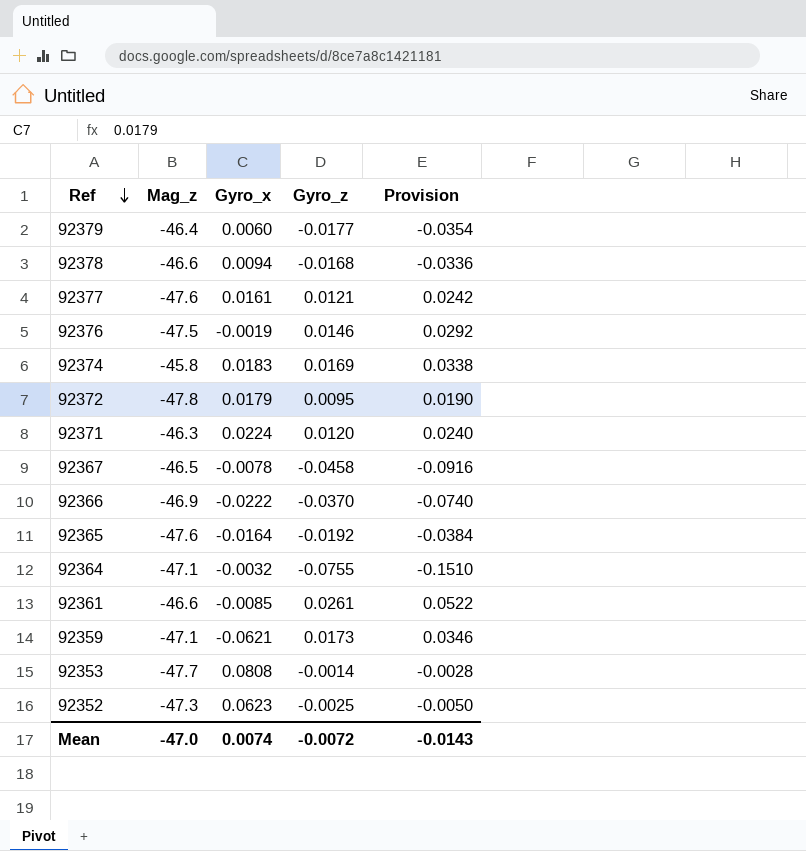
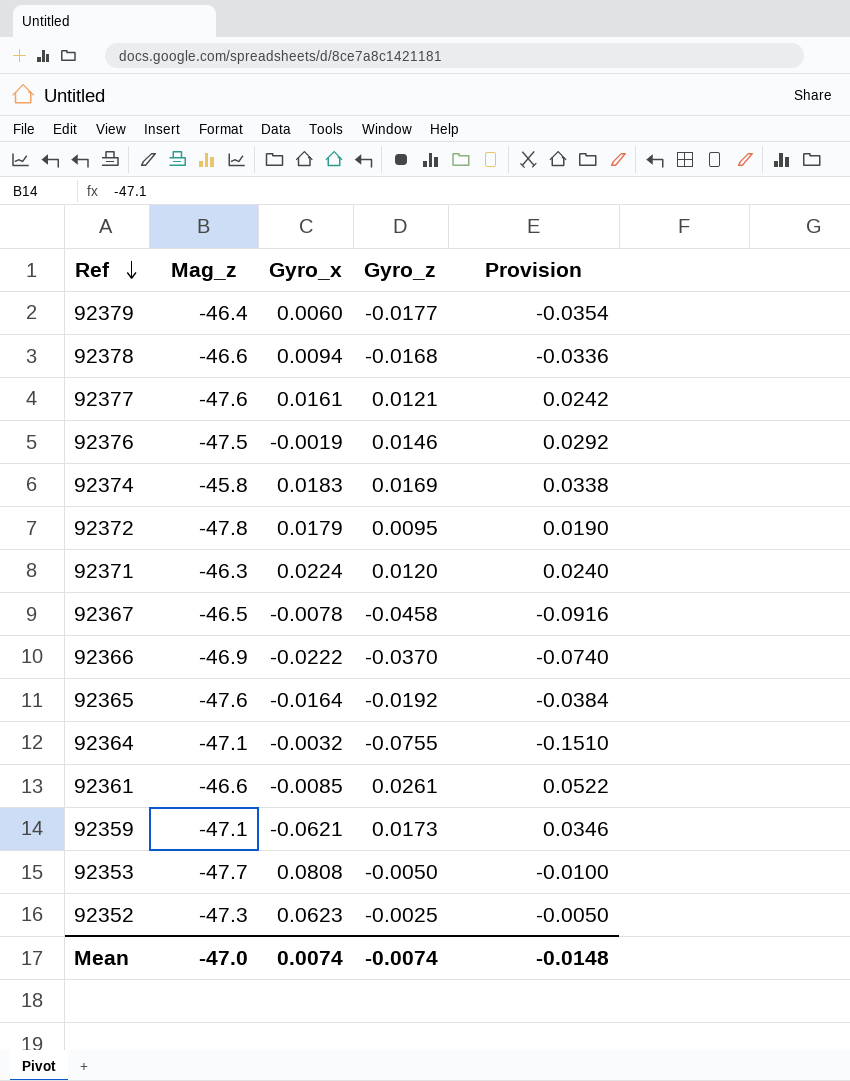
92353 | Gyro_z: -0.0014 -> -0.0050
92353 | Provision: -0.0028 -> -0.0100
Mean | Gyro_z: -0.0072 -> -0.0074
Mean | Provision: -0.0143 -> -0.0148

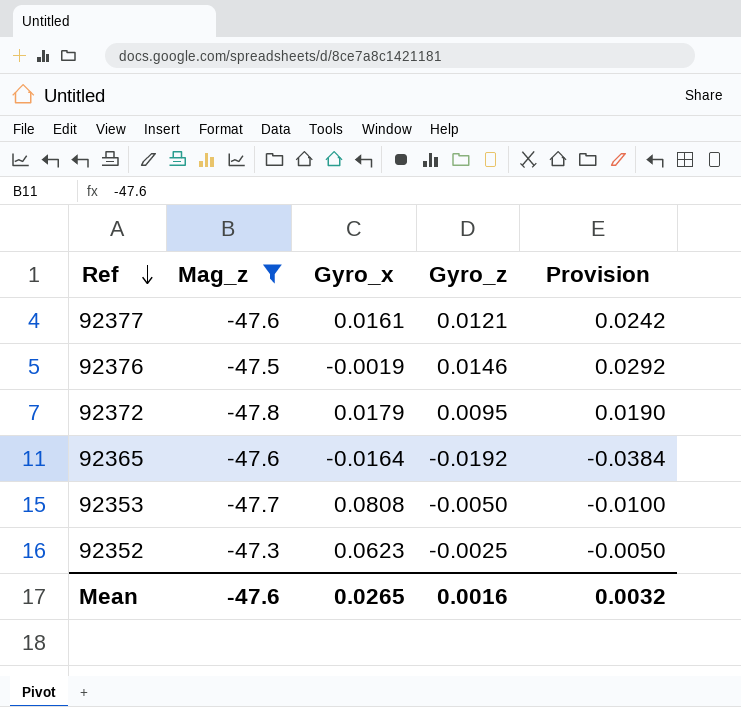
filter: none -> Mag_z <= -47.3
Mean | Mag_z: -47.0 -> -47.6
Mean | Gyro_x: 0.0074 -> 0.0265
Mean | Gyro_z: -0.0074 -> 0.0016
Mean | Provision: -0.0148 -> 0.0032

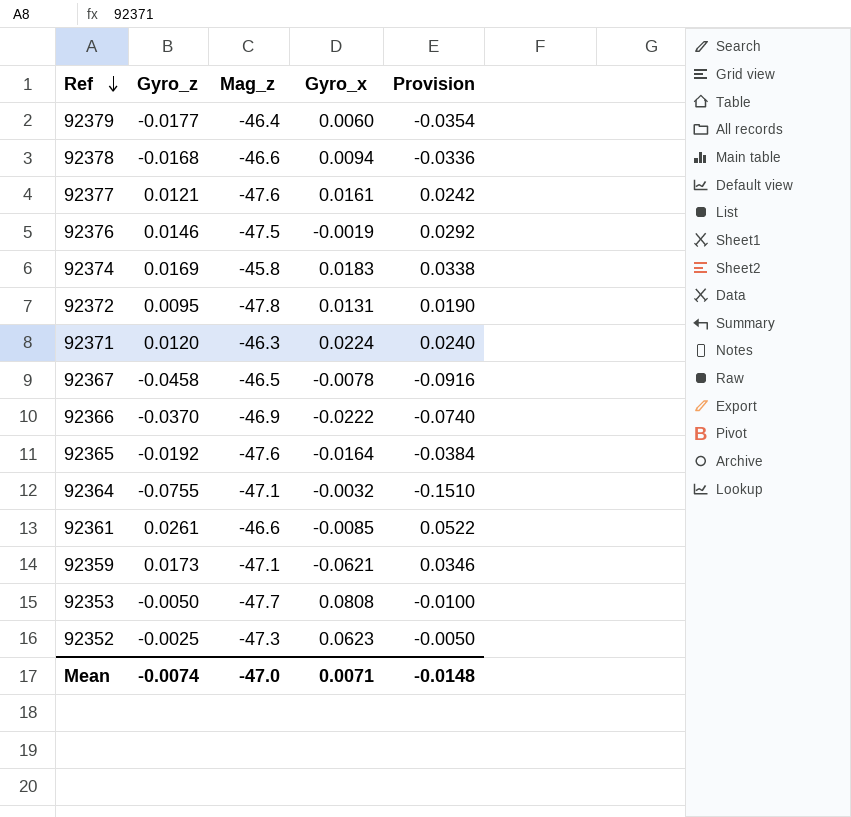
filter: Mag_z <= -47.3 -> none
column Gyro_z | position: 4 -> 2
92372 | Gyro_x: 0.0179 -> 0.0131
Mean | Gyro_z: 0.0016 -> -0.0074
Mean | Mag_z: -47.6 -> -47.0
Mean | Gyro_x: 0.0265 -> 0.0071
Mean | Provision: 0.0032 -> -0.0148

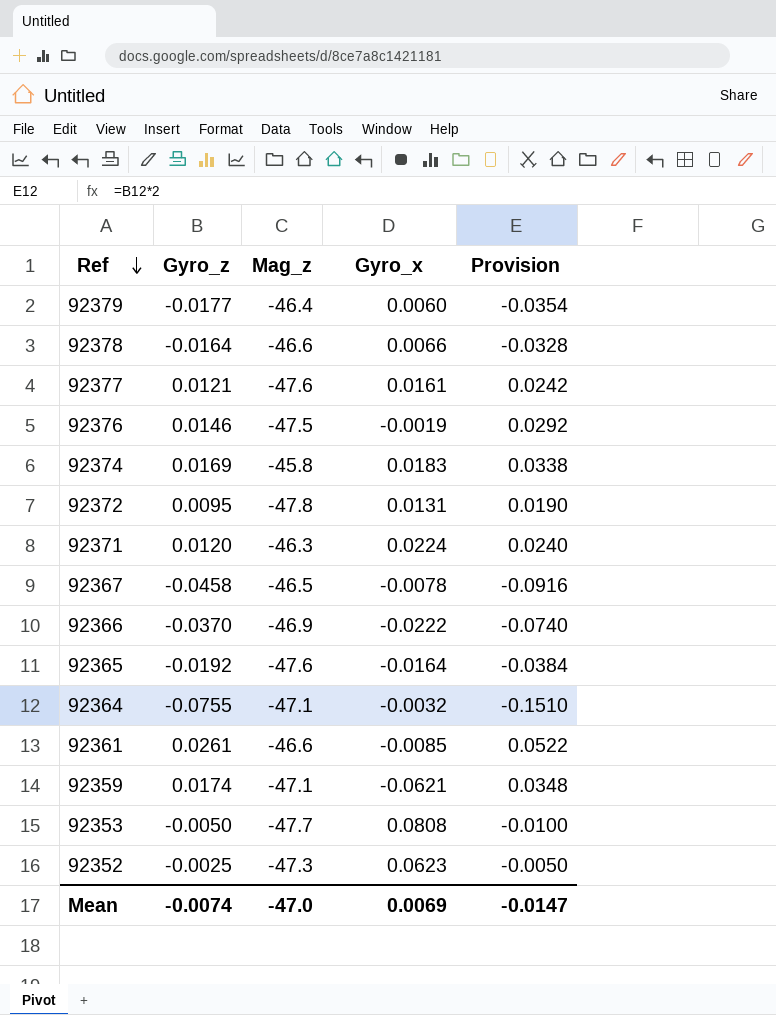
92378 | Gyro_z: -0.0168 -> -0.0164
92378 | Gyro_x: 0.0094 -> 0.0066
92378 | Provision: -0.0336 -> -0.0328
92359 | Gyro_z: 0.0173 -> 0.0174
92359 | Provision: 0.0346 -> 0.0348
Mean | Gyro_x: 0.0071 -> 0.0069
Mean | Provision: -0.0148 -> -0.0147

